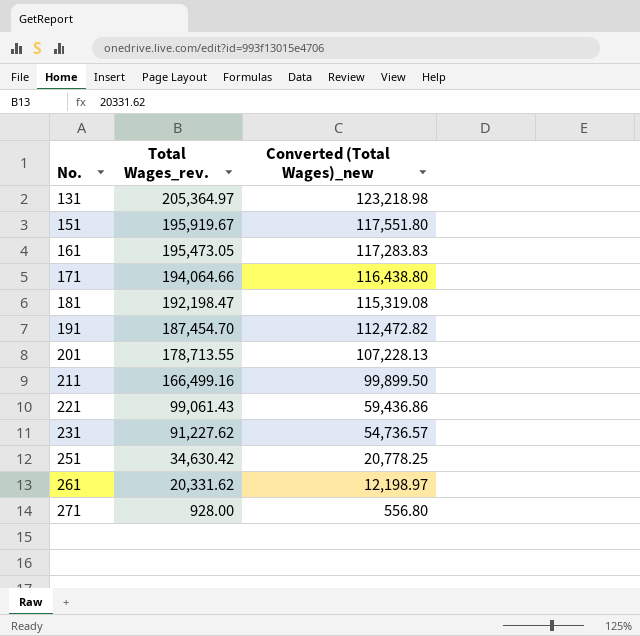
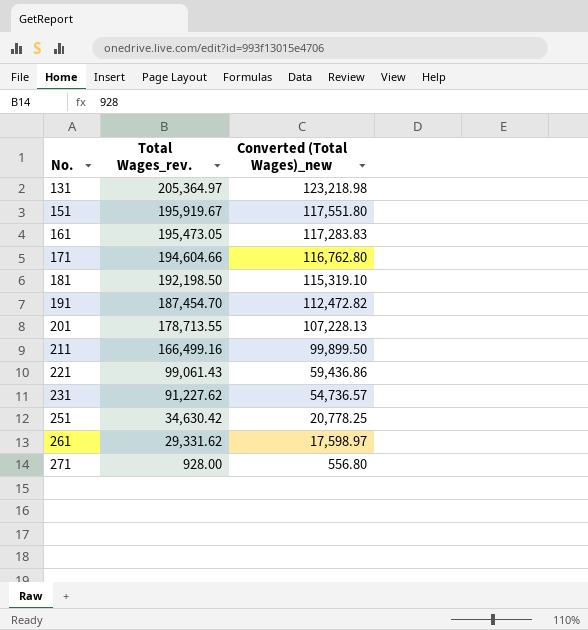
171 | Total Wages_rev.: 194,064.66 -> 194,604.66
171 | Converted (Total Wages)_new: 116,438.80 -> 116,762.80
181 | Total Wages_rev.: 192,198.47 -> 192,198.50
181 | Converted (Total Wages)_new: 115,319.08 -> 115,319.10
261 | Total Wages_rev.: 20,331.62 -> 29,331.62
261 | Converted (Total Wages)_new: 12,198.97 -> 17,598.97

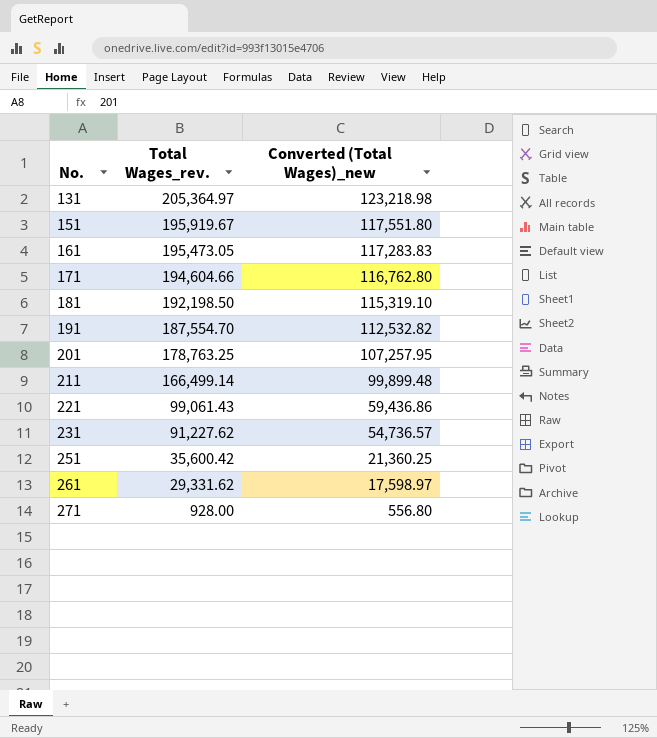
191 | Total Wages_rev.: 187,454.70 -> 187,554.70
191 | Converted (Total Wages)_new: 112,472.82 -> 112,532.82
201 | Total Wages_rev.: 178,713.55 -> 178,763.25
201 | Converted (Total Wages)_new: 107,228.13 -> 107,257.95
211 | Total Wages_rev.: 166,499.16 -> 166,499.14
211 | Converted (Total Wages)_new: 99,899.50 -> 99,899.48
251 | Total Wages_rev.: 34,630.42 -> 35,600.42
251 | Converted (Total Wages)_new: 20,778.25 -> 21,360.25

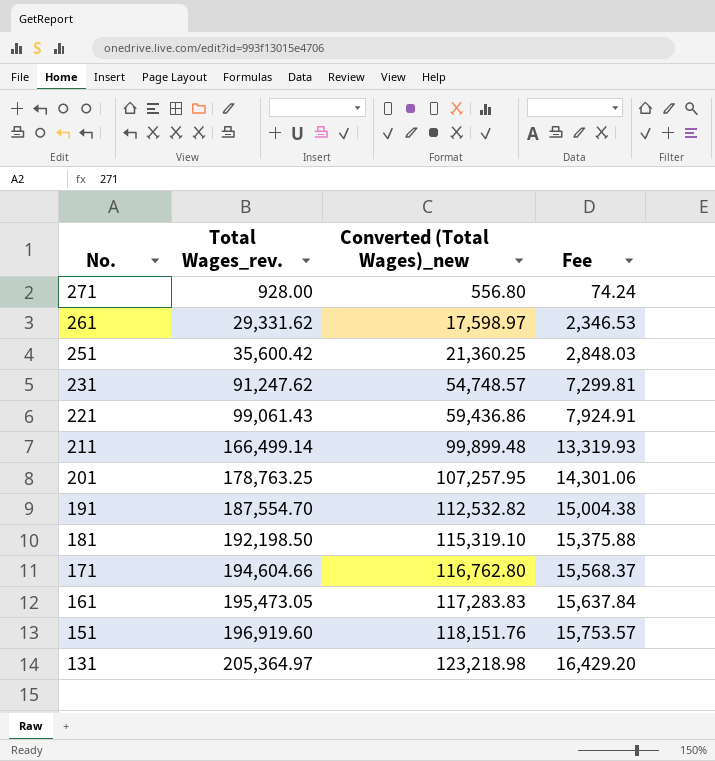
row order: No. ascending -> No. descending
column Fee | formula: none -> [Total Wages_rev.] * 0.08
231 | Total Wages_rev.: 91,227.62 -> 91,247.62
231 | Converted (Total Wages)_new: 54,736.57 -> 54,748.57
151 | Total Wages_rev.: 195,919.67 -> 196,919.60
151 | Converted (Total Wages)_new: 117,551.80 -> 118,151.76

